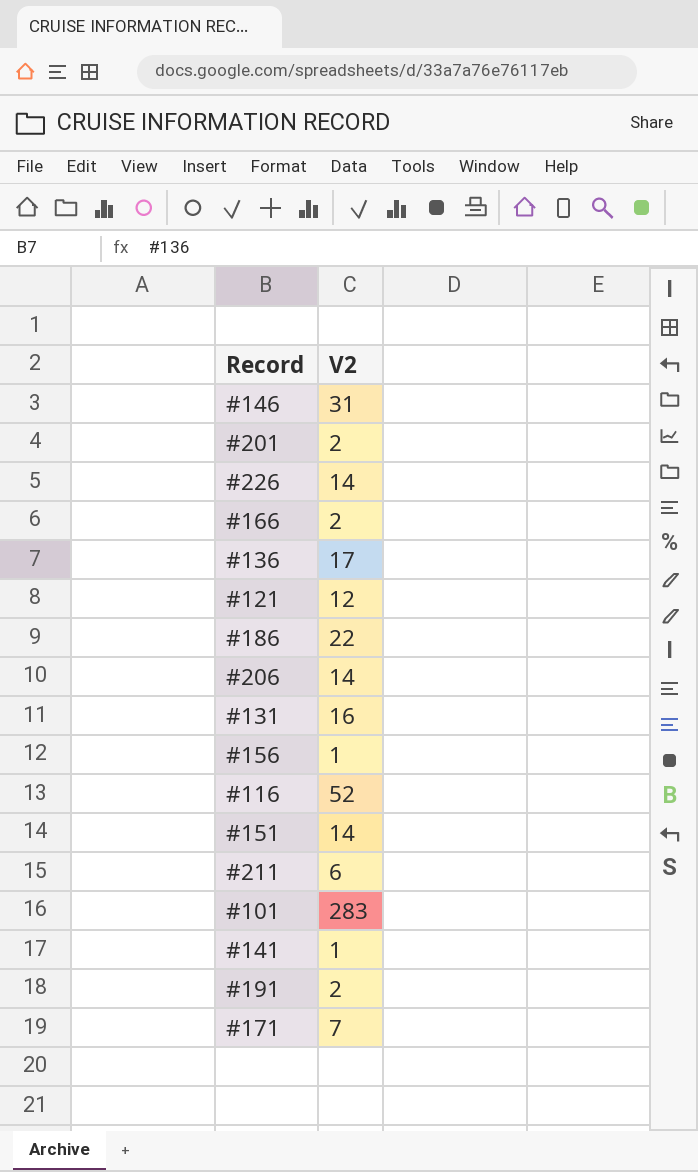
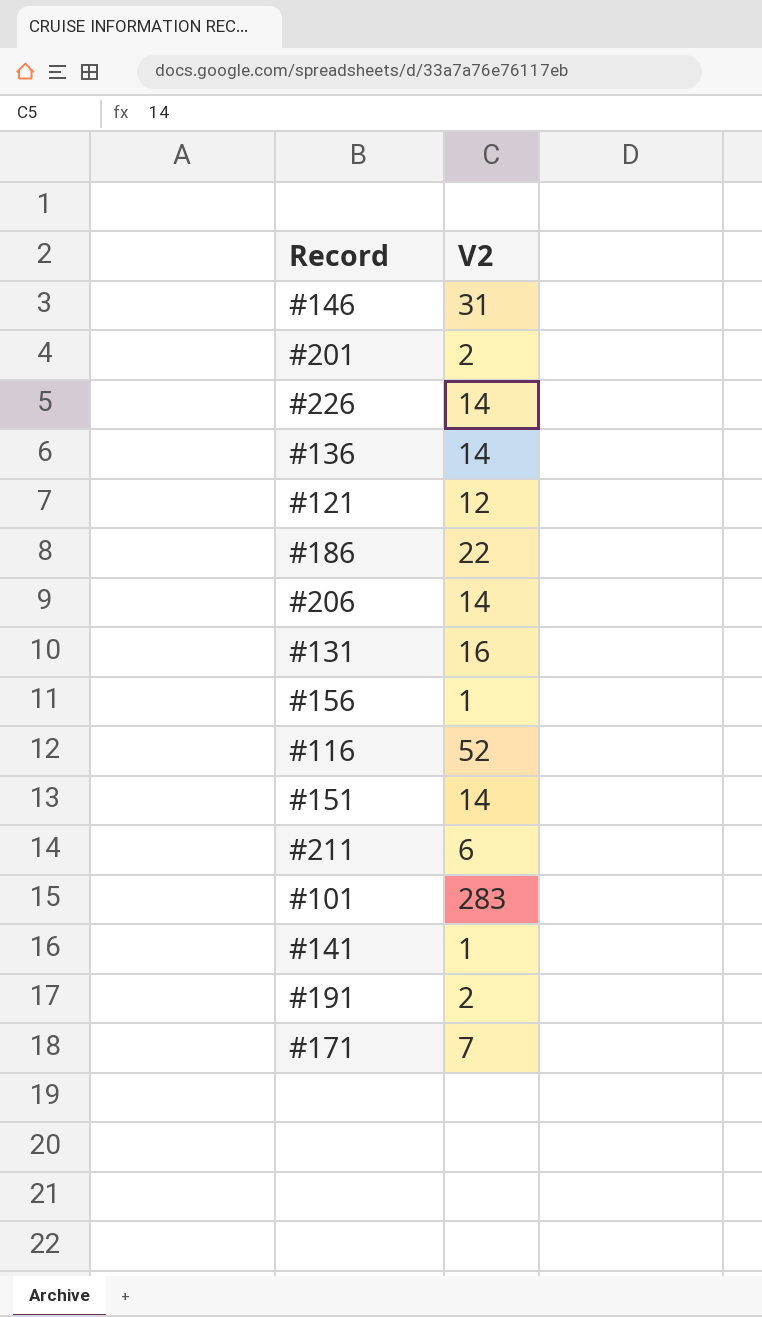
row #166: 2 -> none
#136 | V2: 17 -> 14

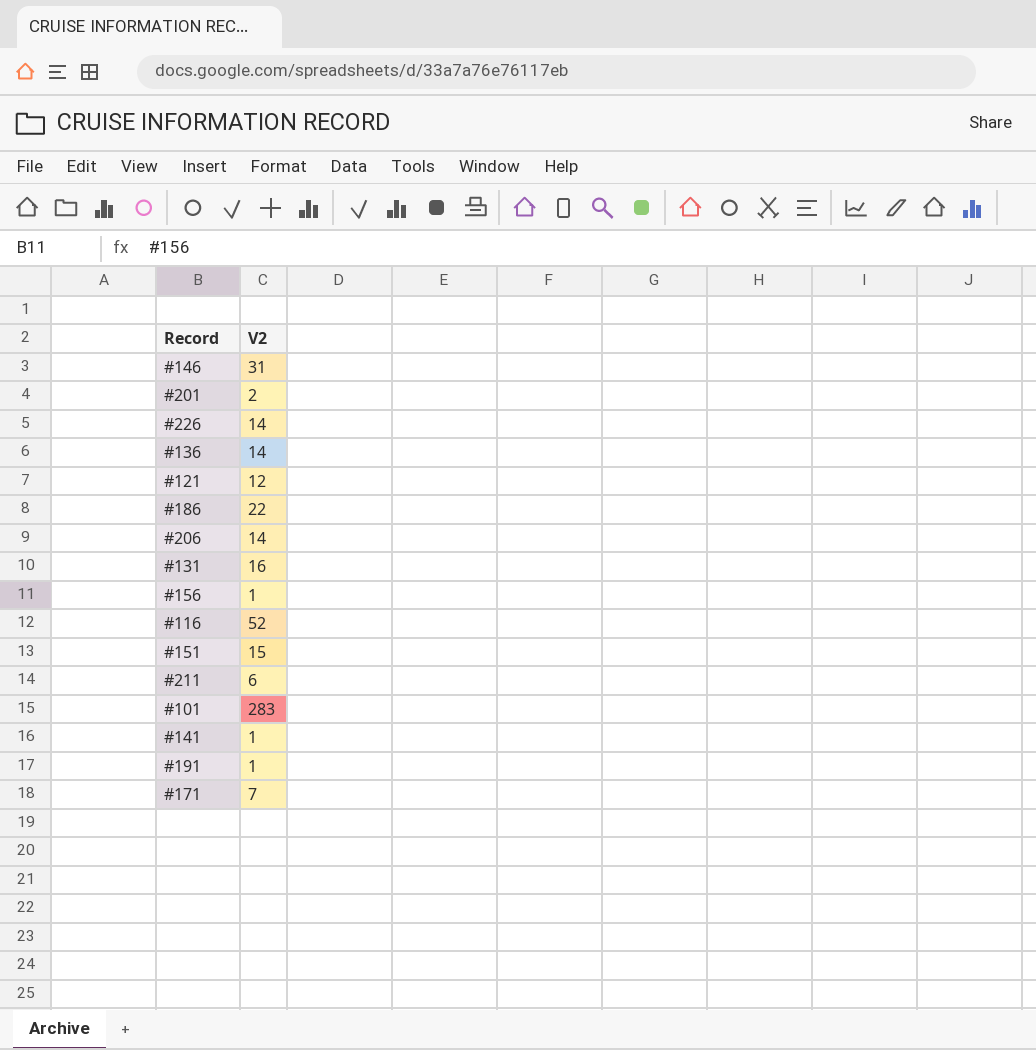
#151 | V2: 14 -> 15
#191 | V2: 2 -> 1

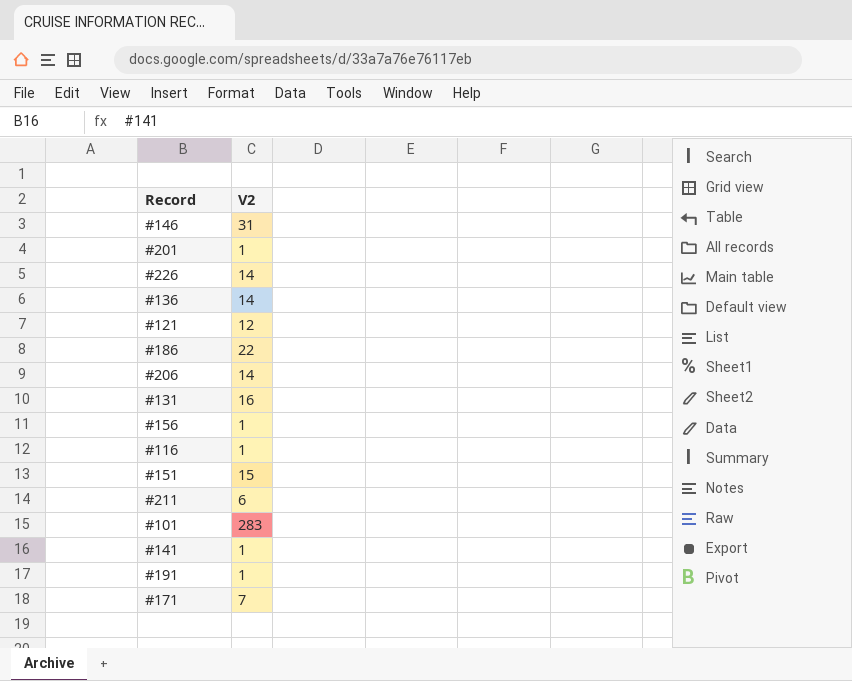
#201 | V2: 2 -> 1
#116 | V2: 52 -> 1

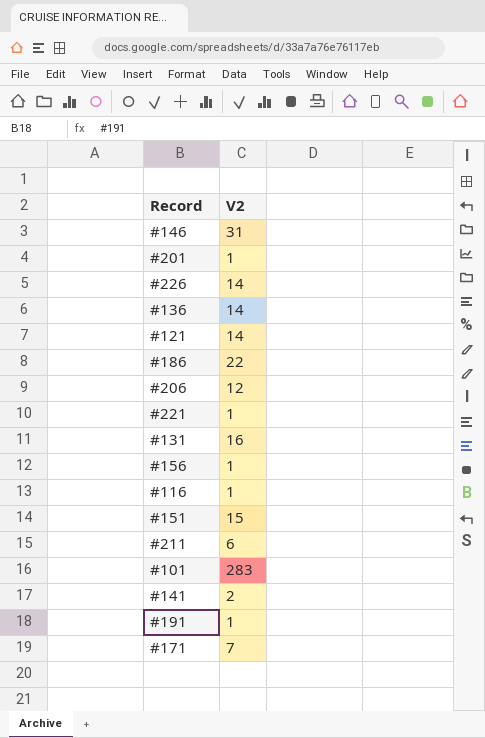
#121 | V2: 12 -> 14
#206 | V2: 14 -> 12
row #221: none -> 1
#141 | V2: 1 -> 2

